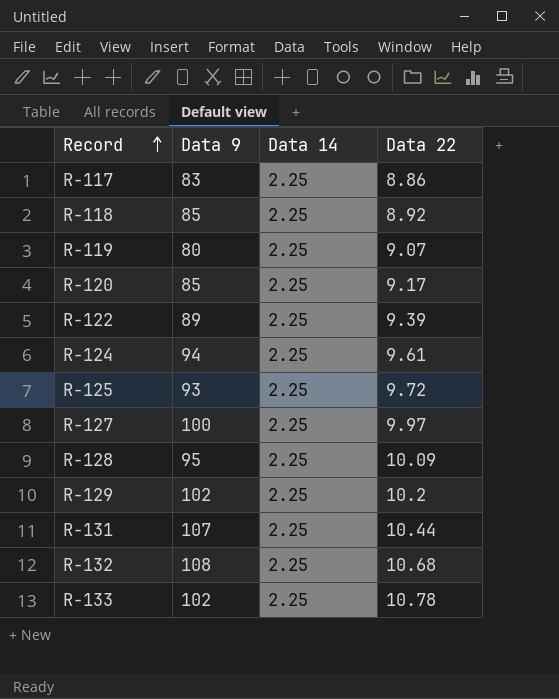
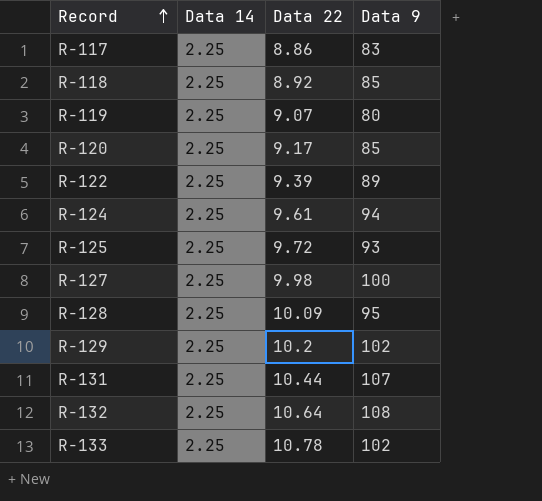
column Data 9 | position: 2 -> 4
R-127 | Data 22: 9.97 -> 9.98
R-132 | Data 22: 10.68 -> 10.64

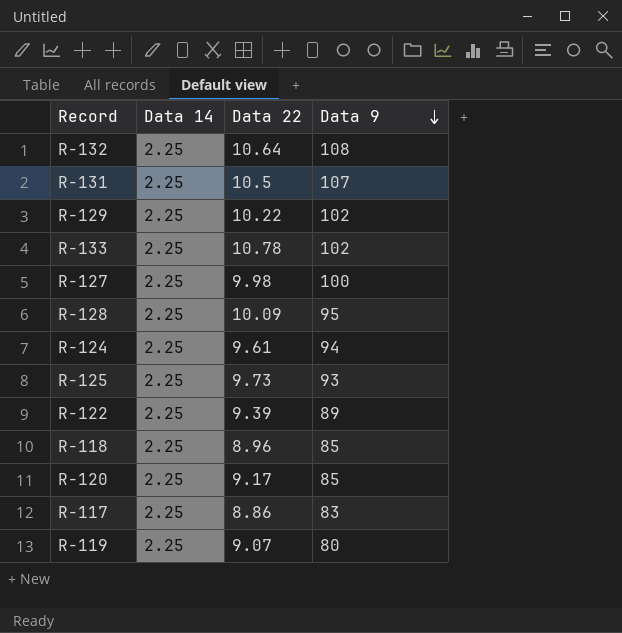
row order: Record ascending -> Data 9 descending
R-131 | Data 22: 10.44 -> 10.5
R-129 | Data 22: 10.2 -> 10.22
R-125 | Data 22: 9.72 -> 9.73
R-118 | Data 22: 8.92 -> 8.96

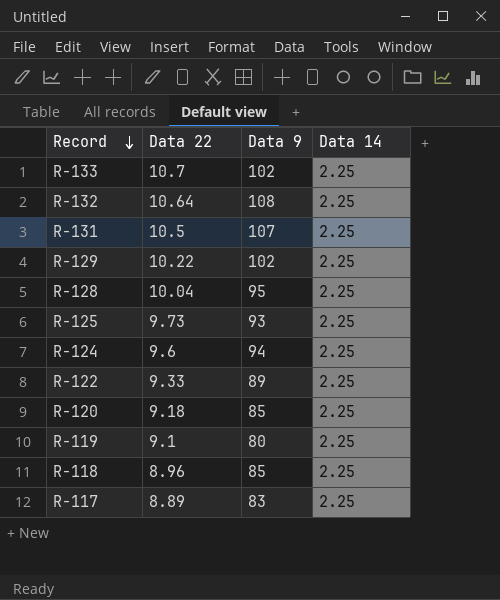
row order: Data 9 descending -> Record descending
column Data 14 | position: 2 -> 4
row R-127: 2.25 | 9.98 | 100 -> none
R-133 | Data 22: 10.78 -> 10.7
R-128 | Data 22: 10.09 -> 10.04
R-124 | Data 22: 9.61 -> 9.6
R-122 | Data 22: 9.39 -> 9.33
R-120 | Data 22: 9.17 -> 9.18
R-119 | Data 22: 9.07 -> 9.1
R-117 | Data 22: 8.86 -> 8.89

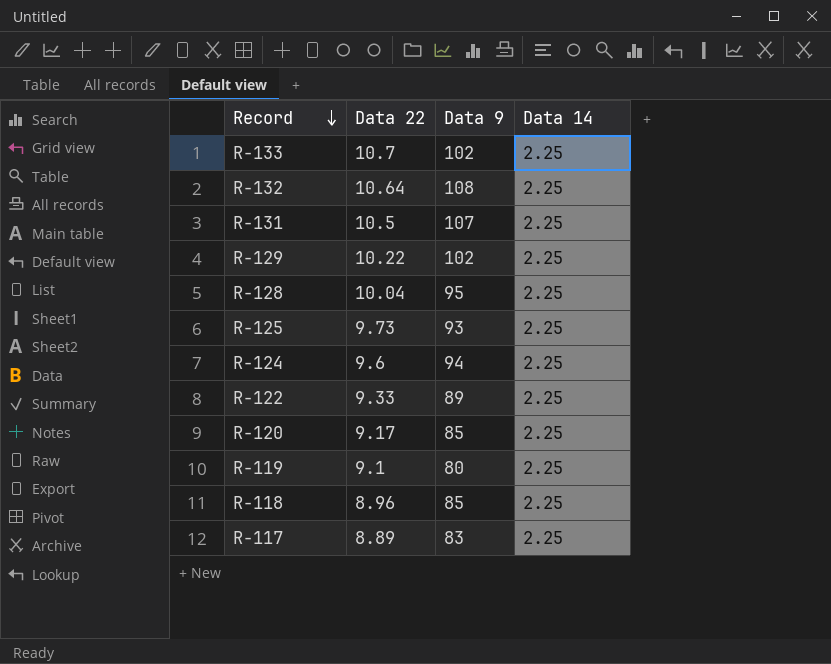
R-120 | Data 22: 9.18 -> 9.17

